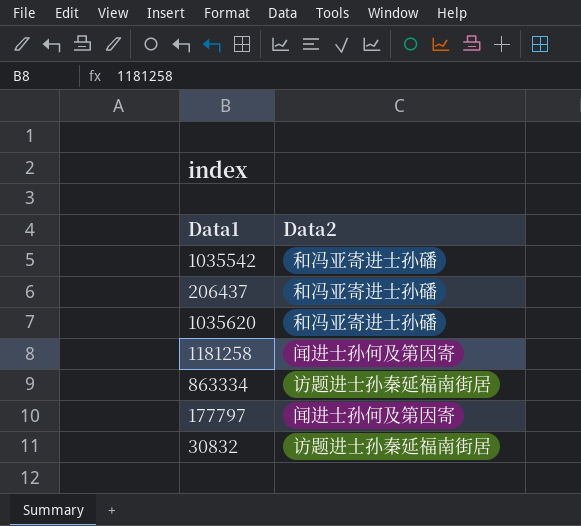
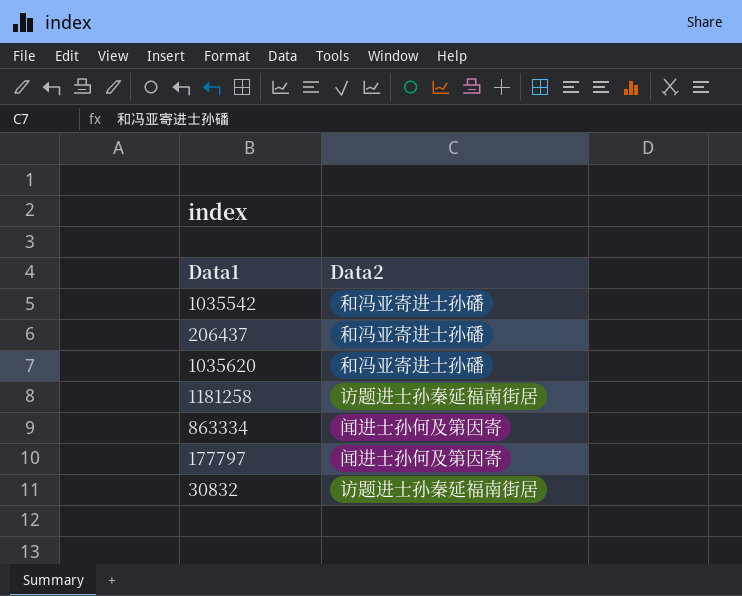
1181258 | Data2: 闻进士孙何及第因寄 -> 访题进士孙秦延福南街居
863334 | Data2: 访题进士孙秦延福南街居 -> 闻进士孙何及第因寄

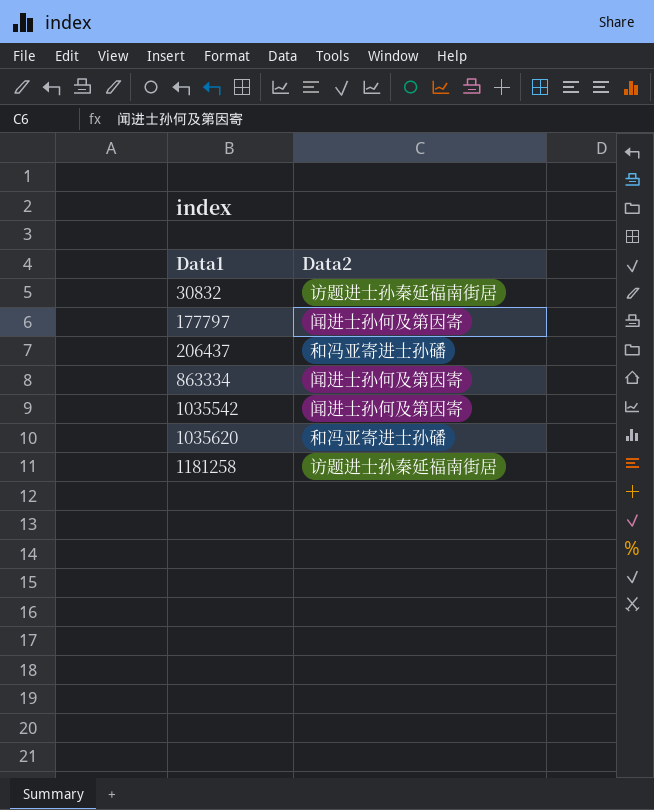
row order: none -> Data1 ascending
1035542 | Data2: 和冯亚寄进士孙磻 -> 闻进士孙何及第因寄

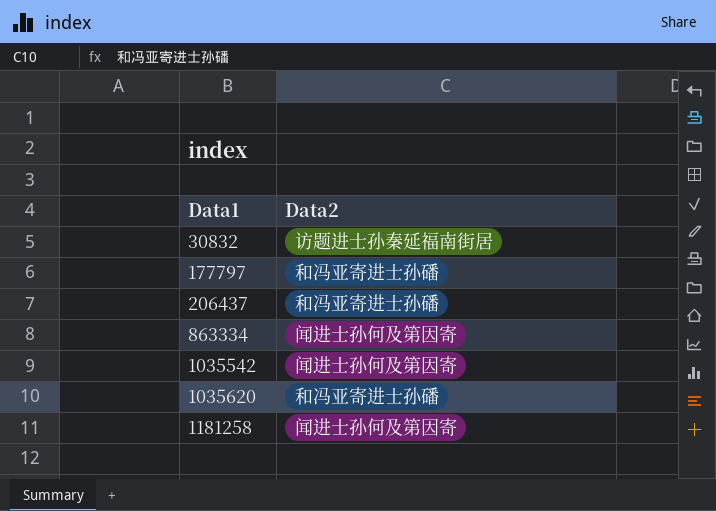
177797 | Data2: 闻进士孙何及第因寄 -> 和冯亚寄进士孙磻
1181258 | Data2: 访题进士孙秦延福南街居 -> 闻进士孙何及第因寄

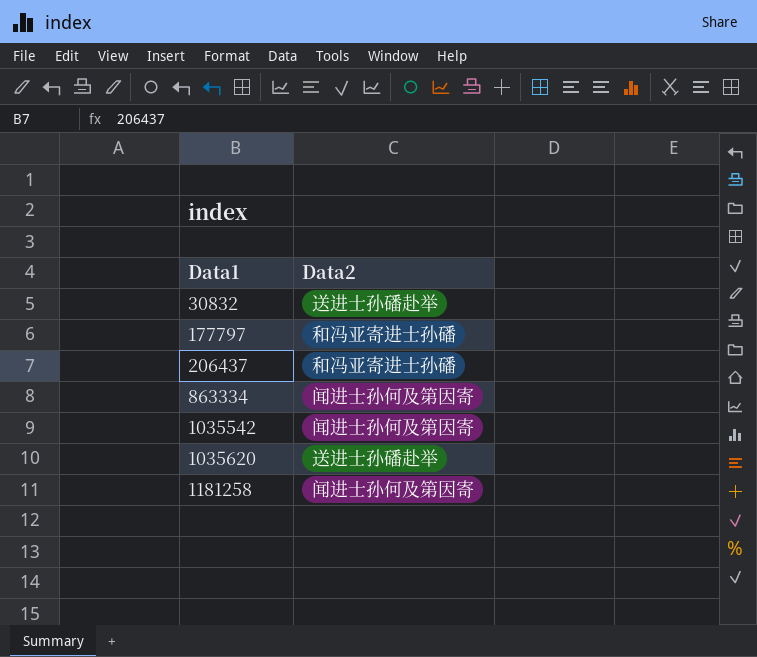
30832 | Data2: 访题进士孙秦延福南街居 -> 送进士孙磻赴举
1035620 | Data2: 和冯亚寄进士孙磻 -> 送进士孙磻赴举

